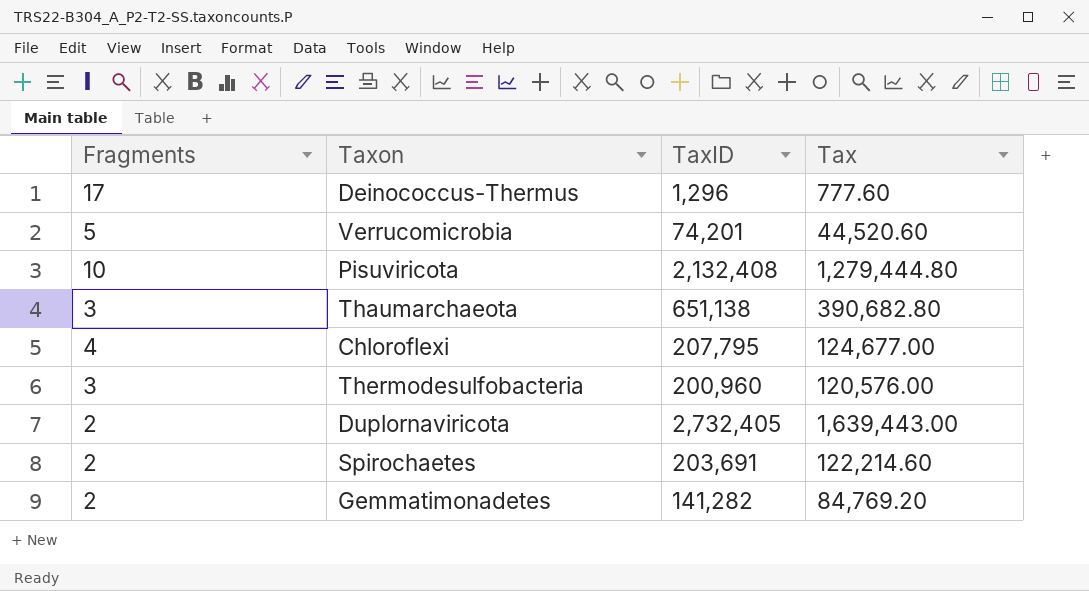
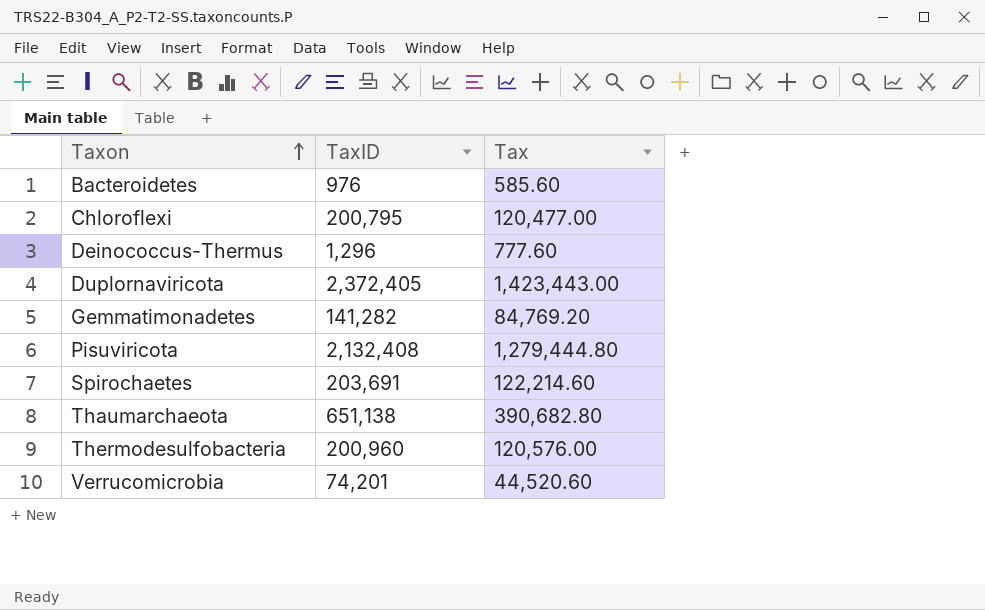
row order: none -> Taxon ascending
column Fragments | position: 1 -> none
row Bacteroidetes: none -> 976 | 585.60
Chloroflexi | TaxID: 207,795 -> 200,795
Chloroflexi | Tax: 124,677.00 -> 120,477.00
Duplornaviricota | TaxID: 2,732,405 -> 2,372,405
Duplornaviricota | Tax: 1,639,443.00 -> 1,423,443.00

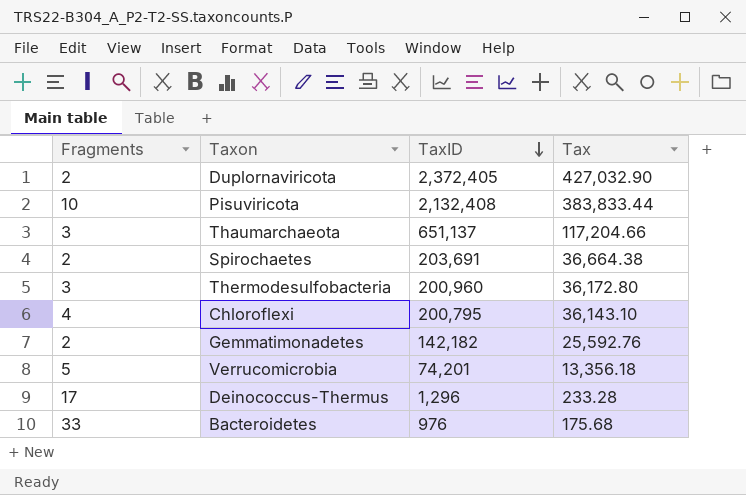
row order: Taxon ascending -> TaxID descending
column Fragments | position: none -> 1
column Tax | formula: [TaxID] * 0.6 -> [TaxID] * 0.18
Thaumarchaeota | TaxID: 651,138 -> 651,137
Gemmatimonadetes | TaxID: 141,282 -> 142,182

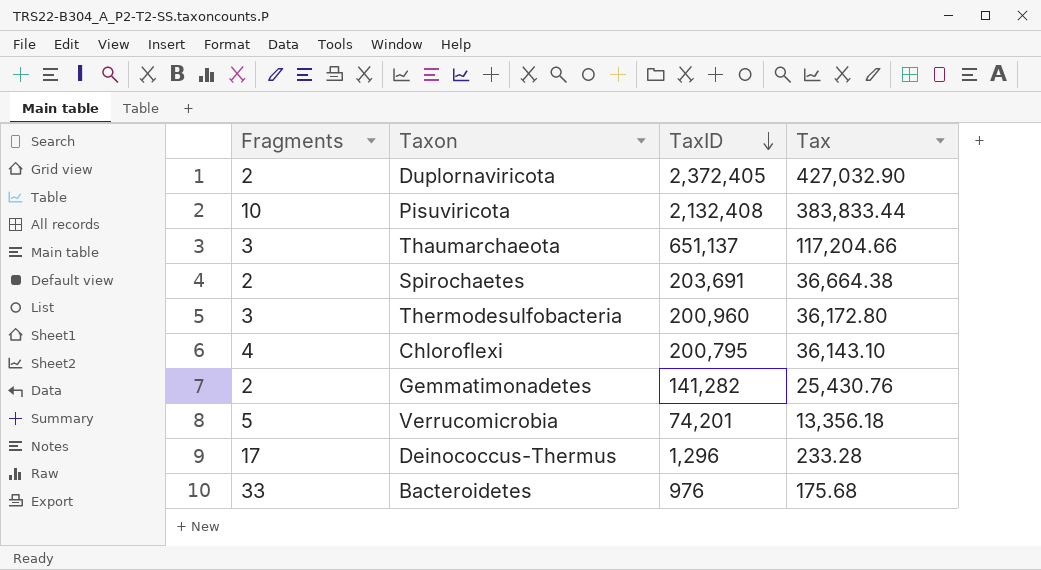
Gemmatimonadetes | TaxID: 142,182 -> 141,282
Gemmatimonadetes | Tax: 25,592.76 -> 25,430.76

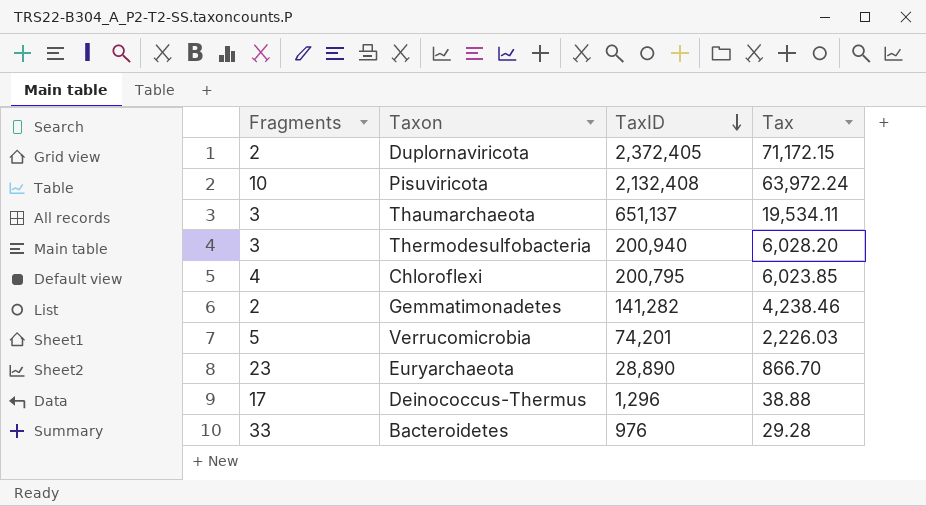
column Tax | formula: [TaxID] * 0.18 -> [TaxID] * 0.03
row Spirochaetes: 2 | 203,691 | 36,664.38 -> none
Thermodesulfobacteria | TaxID: 200,960 -> 200,940
row Euryarchaeota: none -> 23 | 28,890 | 866.70

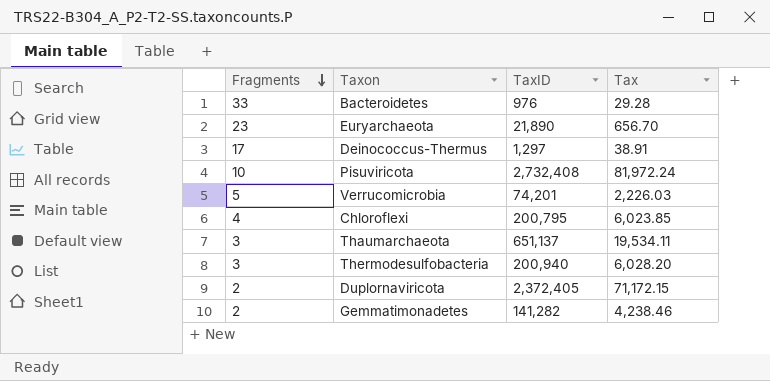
row order: TaxID descending -> Fragments descending
Euryarchaeota | TaxID: 28,890 -> 21,890
Euryarchaeota | Tax: 866.70 -> 656.70
Deinococcus-Thermus | TaxID: 1,296 -> 1,297
Deinococcus-Thermus | Tax: 38.88 -> 38.91
Pisuviricota | TaxID: 2,132,408 -> 2,732,408
Pisuviricota | Tax: 63,972.24 -> 81,972.24

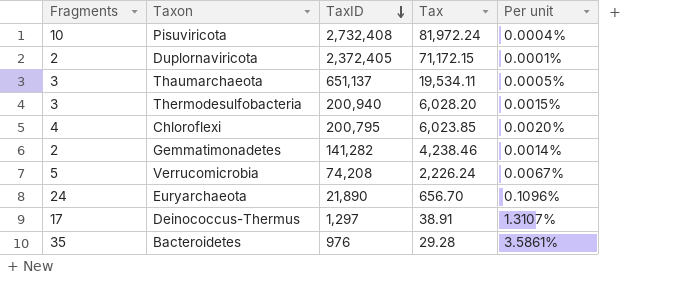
row order: Fragments descending -> TaxID descending
column Per unit | formula: none -> [Fragments] / [TaxID]
Verrucomicrobia | TaxID: 74,201 -> 74,208
Verrucomicrobia | Tax: 2,226.03 -> 2,226.24
Euryarchaeota | Fragments: 23 -> 24
Bacteroidetes | Fragments: 33 -> 35

